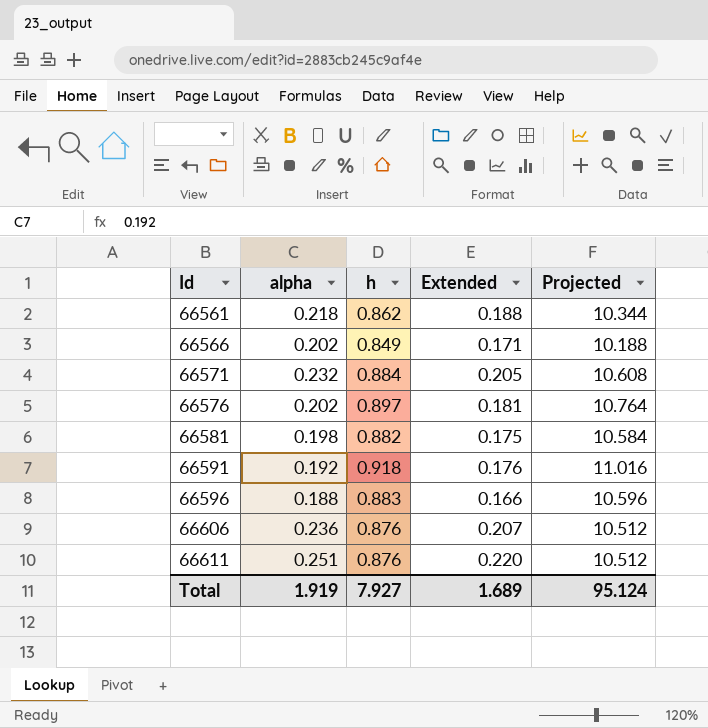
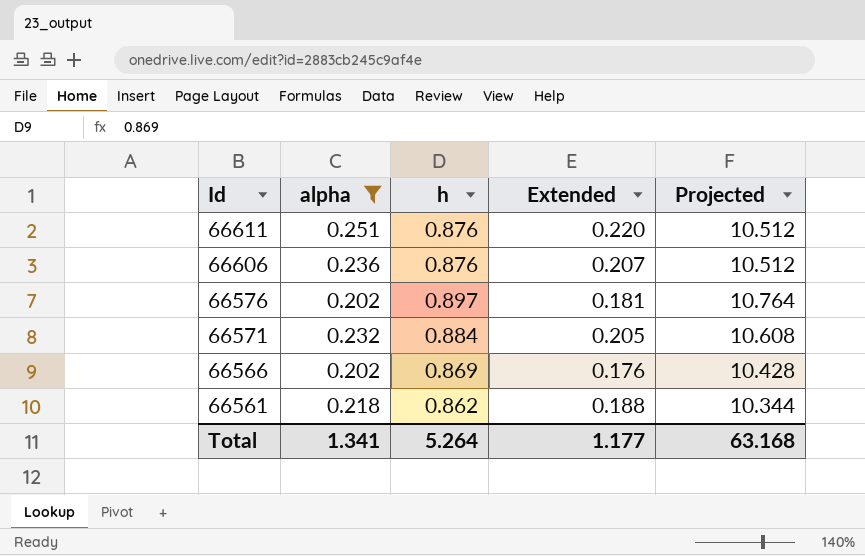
filter: none -> alpha >= 0.202
row order: Id ascending -> Id descending
66566 | h: 0.849 -> 0.869
66566 | Extended: 0.171 -> 0.176
66566 | Projected: 10.188 -> 10.428
Total | alpha: 1.919 -> 1.341
Total | h: 7.927 -> 5.264
Total | Extended: 1.689 -> 1.177
Total | Projected: 95.124 -> 63.168

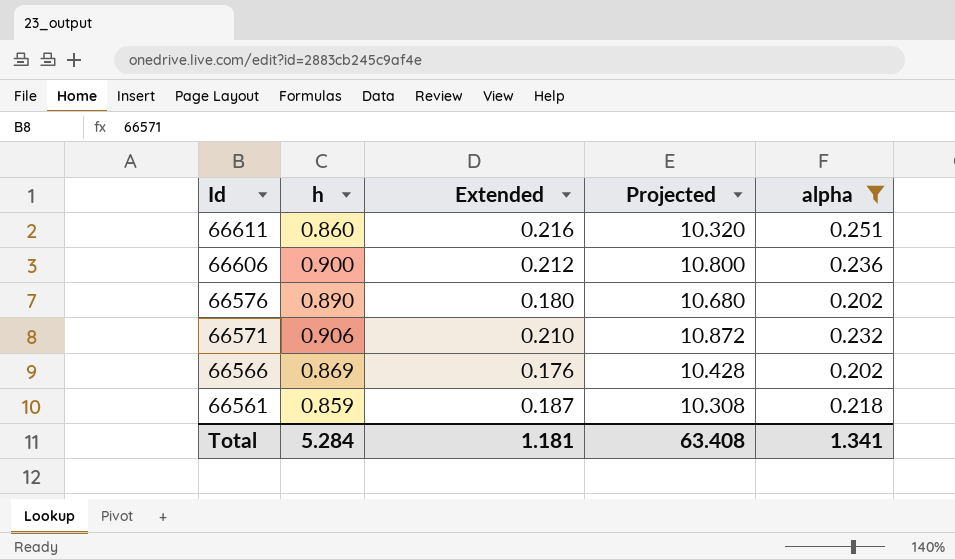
column alpha | position: 2 -> 5
66611 | h: 0.876 -> 0.860
66611 | Extended: 0.220 -> 0.216
66611 | Projected: 10.512 -> 10.320
66606 | h: 0.876 -> 0.900
66606 | Extended: 0.207 -> 0.212
66606 | Projected: 10.512 -> 10.800
66576 | h: 0.897 -> 0.890
66576 | Extended: 0.181 -> 0.180
66576 | Projected: 10.764 -> 10.680
66571 | h: 0.884 -> 0.906
66571 | Extended: 0.205 -> 0.210
66571 | Projected: 10.608 -> 10.872
66561 | h: 0.862 -> 0.859
66561 | Extended: 0.188 -> 0.187
66561 | Projected: 10.344 -> 10.308
Total | h: 5.264 -> 5.284
Total | Extended: 1.177 -> 1.181
Total | Projected: 63.168 -> 63.408

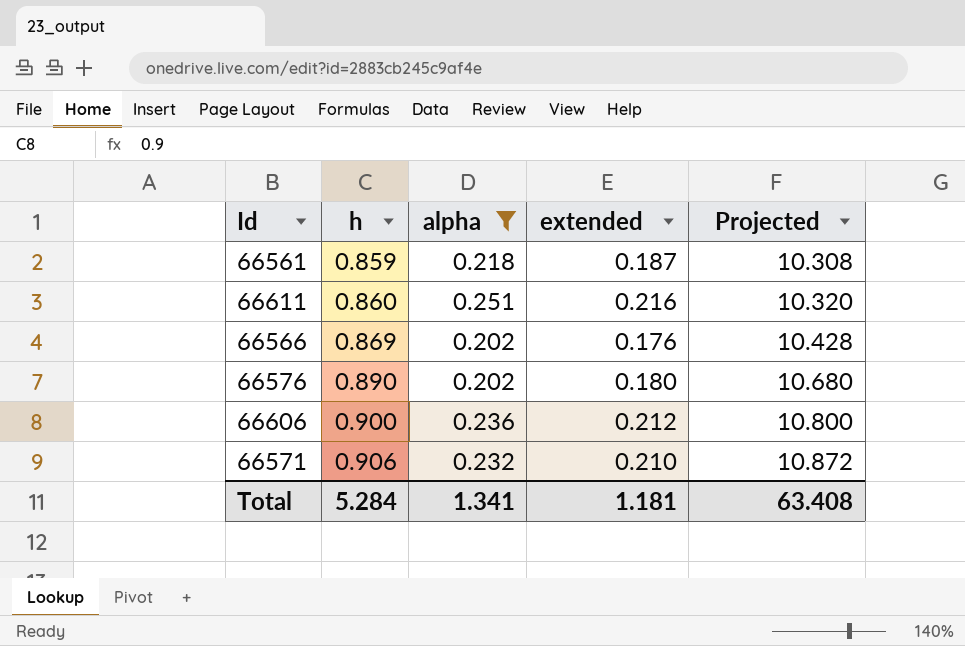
row order: Id descending -> h ascending
column alpha | position: 5 -> 3
column name: Extended -> extended

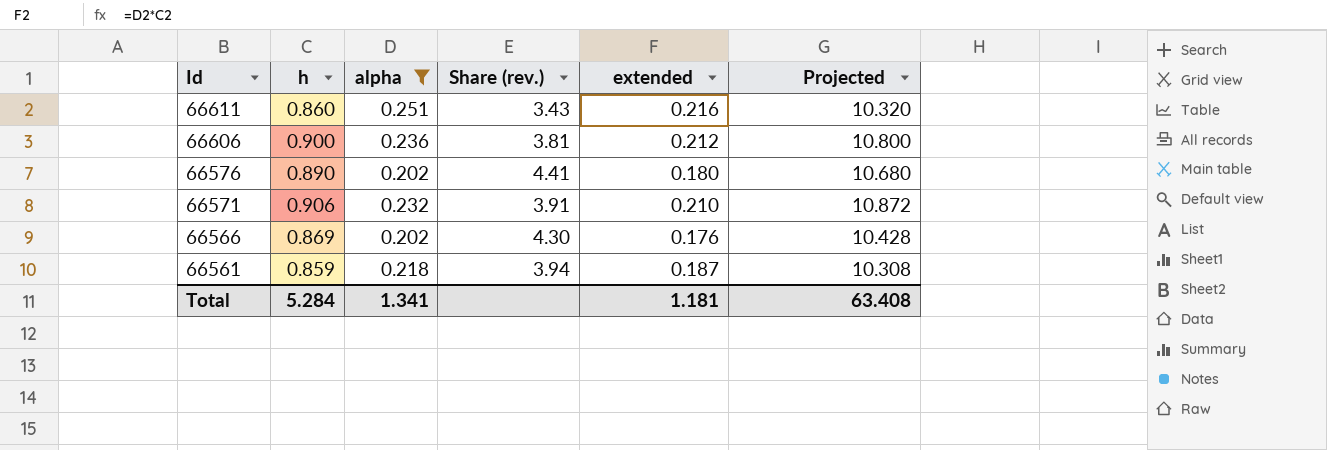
row order: h ascending -> Id descending
column Share (rev.) | formula: none -> [h] / [alpha]

